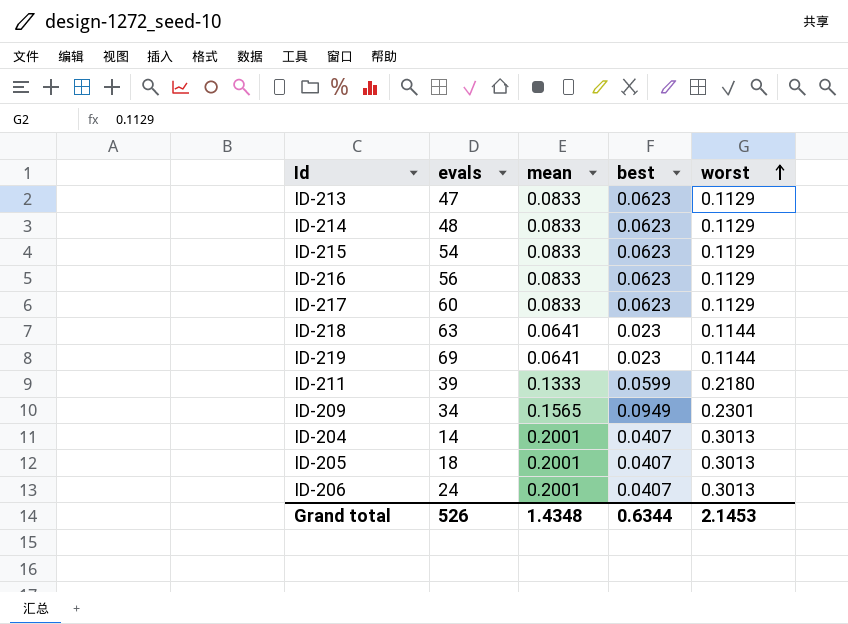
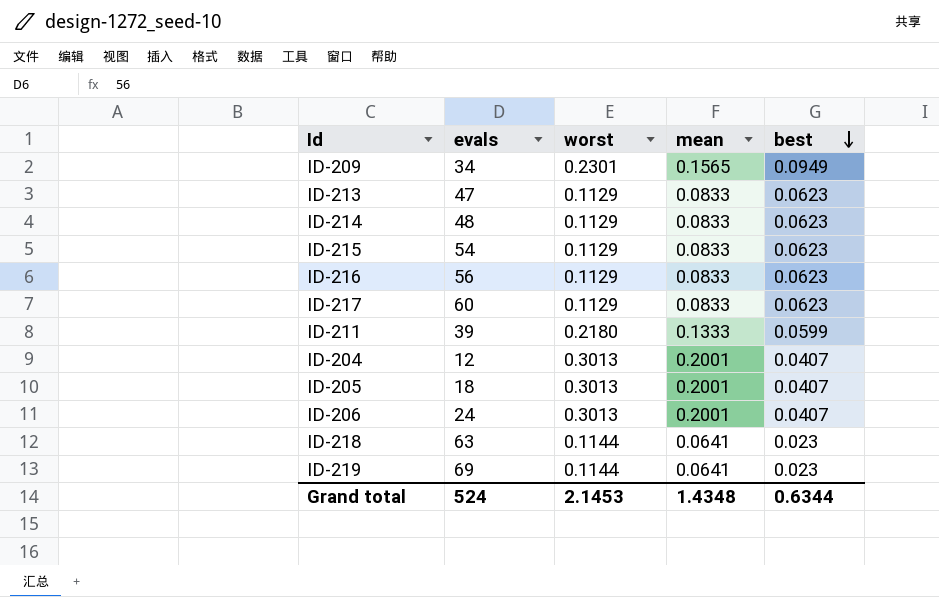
row order: worst ascending -> best descending
column worst | position: 5 -> 3
ID-204 | evals: 14 -> 12
Grand total | evals: 526 -> 524

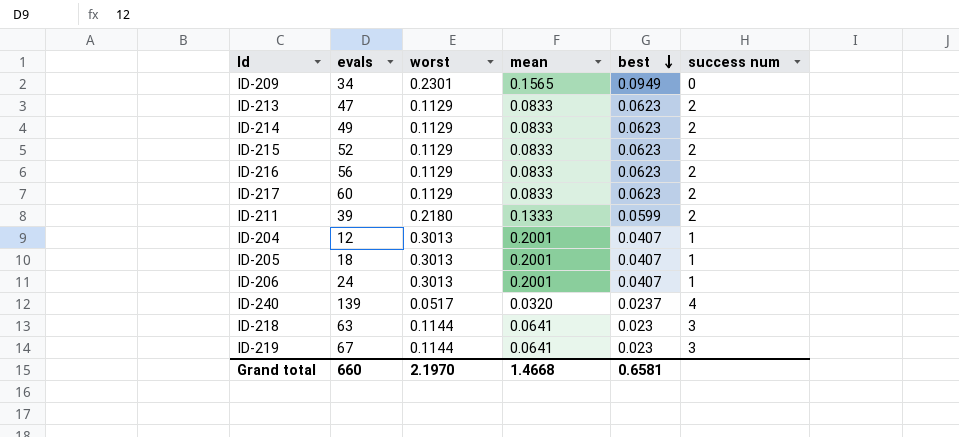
column success num | position: none -> 6
ID-214 | evals: 48 -> 49
ID-215 | evals: 54 -> 52
row ID-240: none -> 139 | 0.0517 | 0.0320 | 0.0237 | 4
ID-219 | evals: 69 -> 67
Grand total | evals: 524 -> 660
Grand total | worst: 2.1453 -> 2.1970
Grand total | mean: 1.4348 -> 1.4668
Grand total | best: 0.6344 -> 0.6581

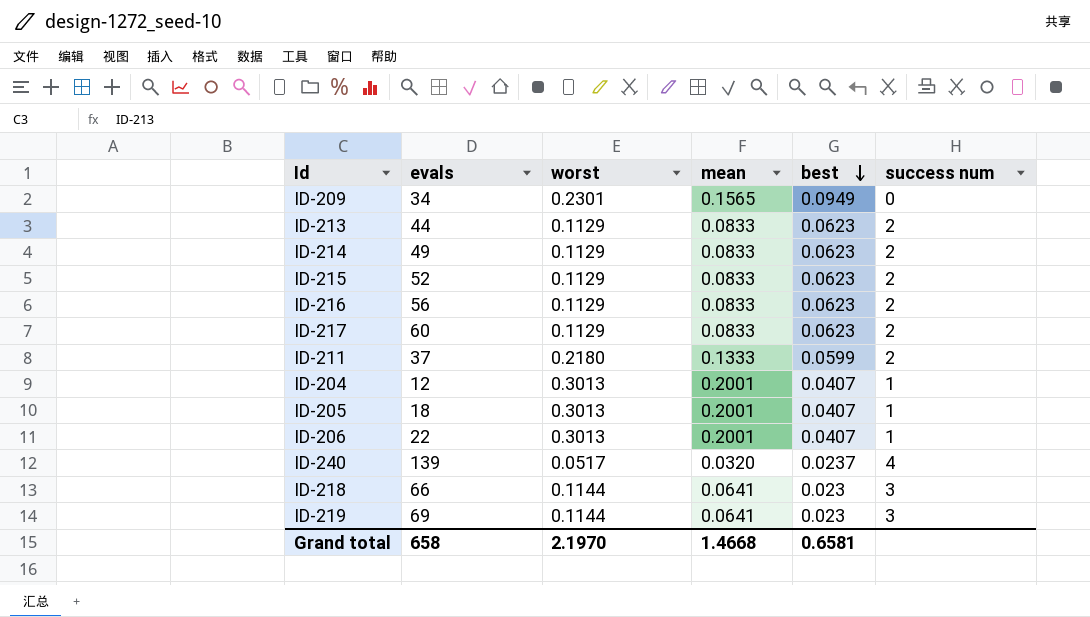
ID-213 | evals: 47 -> 44
ID-211 | evals: 39 -> 37
ID-206 | evals: 24 -> 22
ID-218 | evals: 63 -> 66
ID-219 | evals: 67 -> 69
Grand total | evals: 660 -> 658

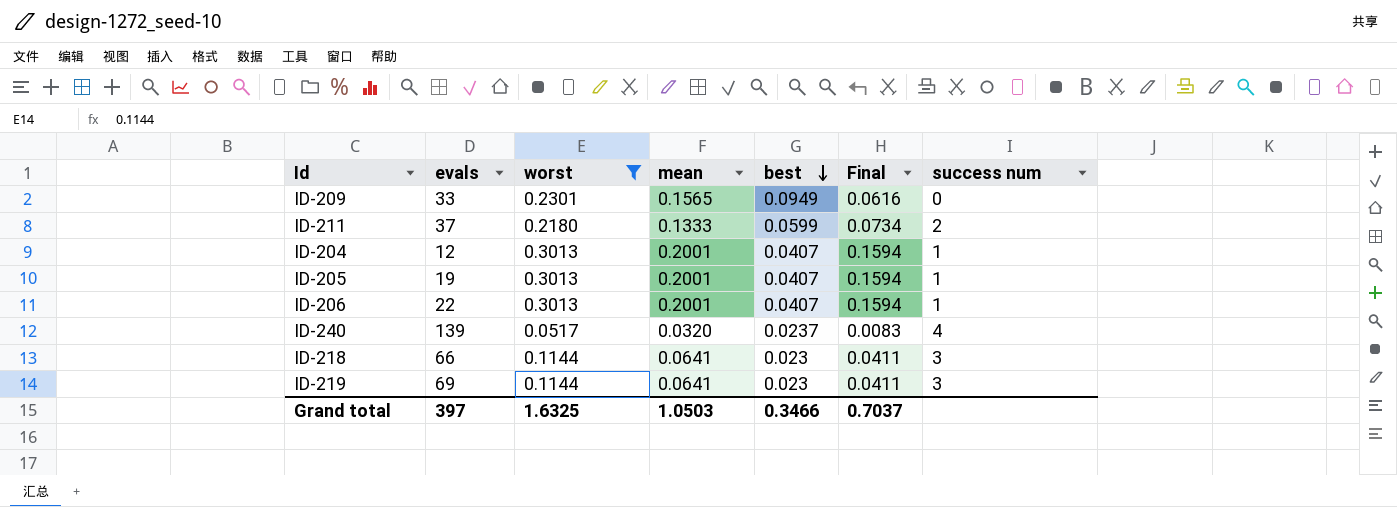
filter: none -> worst != 0.1129
column Final | formula: none -> [mean] - [best]
ID-209 | evals: 34 -> 33
ID-205 | evals: 18 -> 19
Grand total | evals: 658 -> 397
Grand total | worst: 2.1970 -> 1.6325
Grand total | mean: 1.4668 -> 1.0503
Grand total | best: 0.6581 -> 0.3466

